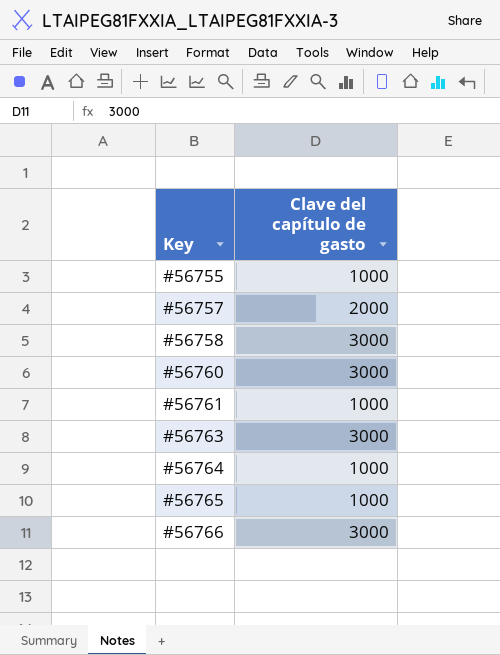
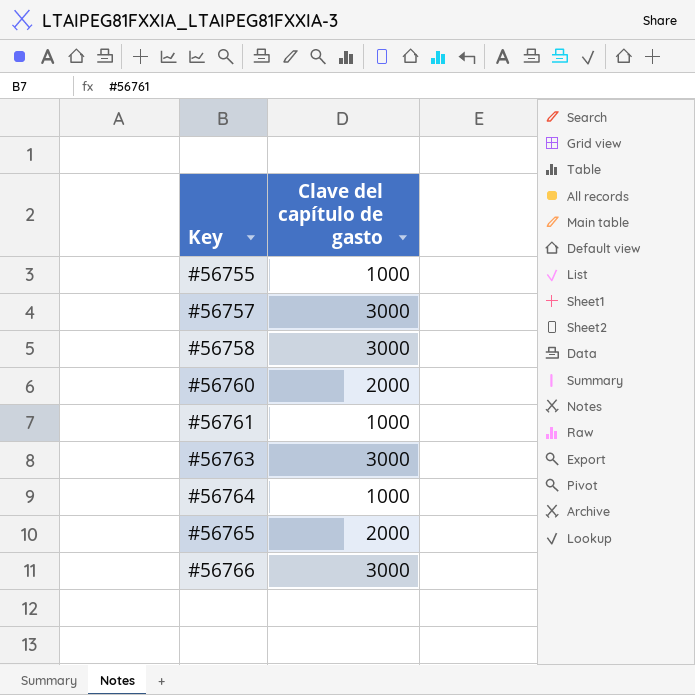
#56757 | Clave del capítulo de gasto: 2000 -> 3000
#56760 | Clave del capítulo de gasto: 3000 -> 2000
#56765 | Clave del capítulo de gasto: 1000 -> 2000

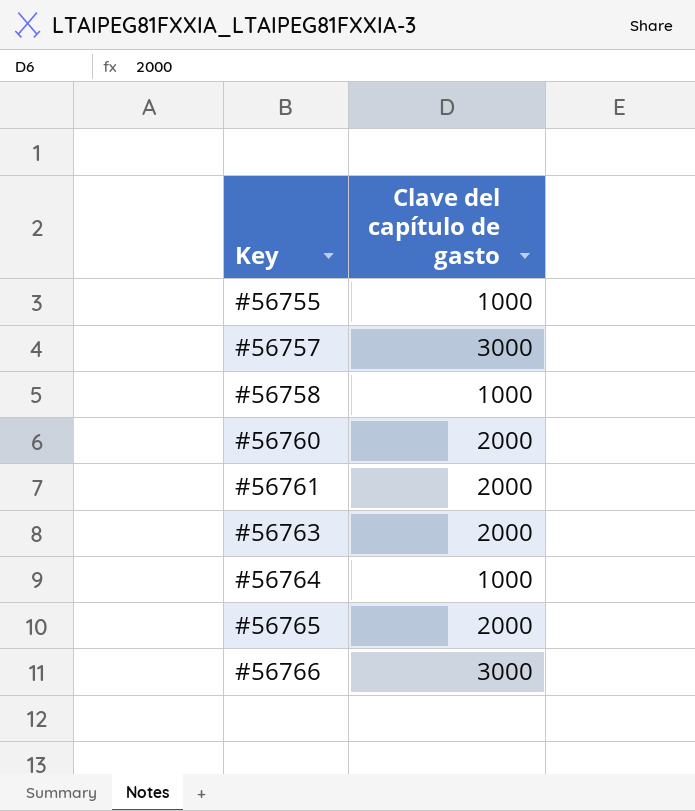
#56758 | Clave del capítulo de gasto: 3000 -> 1000
#56761 | Clave del capítulo de gasto: 1000 -> 2000
#56763 | Clave del capítulo de gasto: 3000 -> 2000

